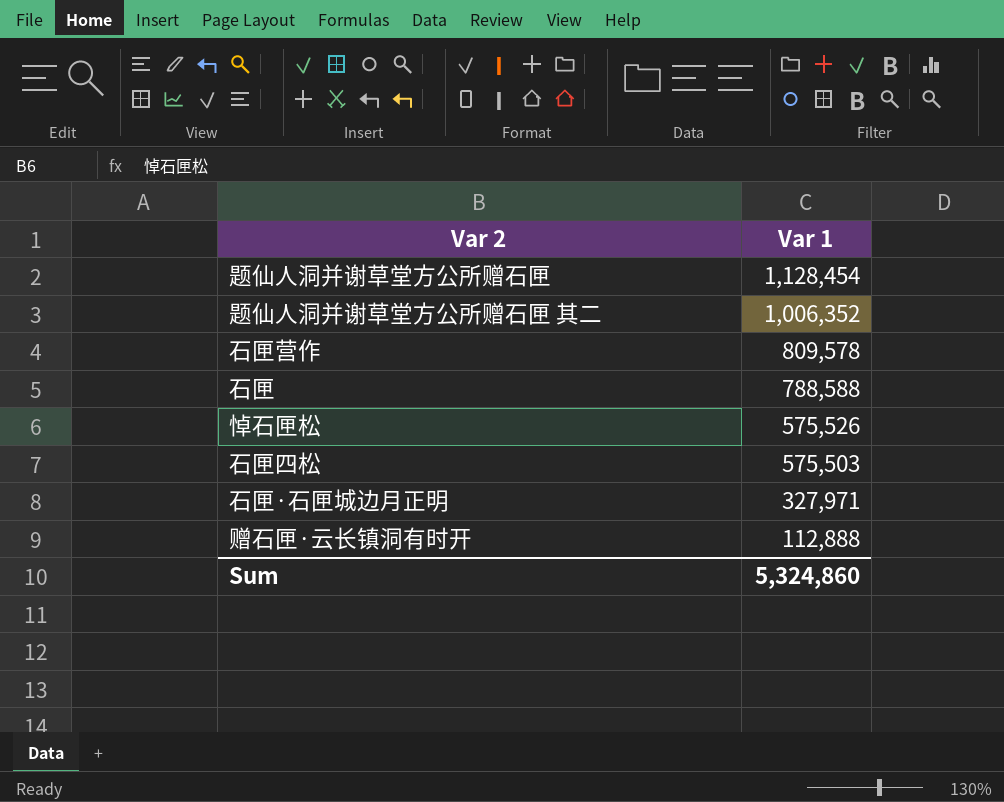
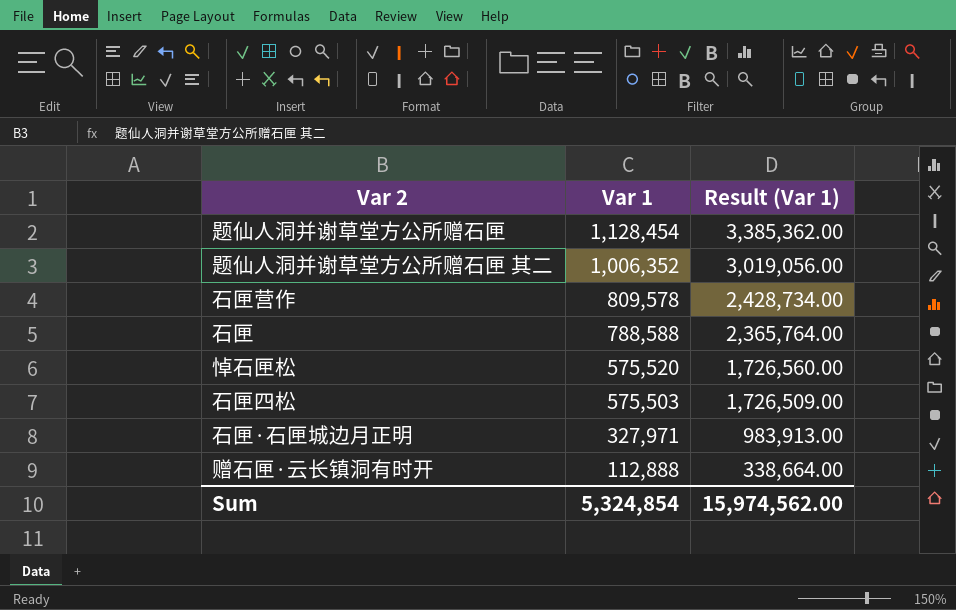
column Result (Var 1) | formula: none -> [Var 1] * 3
悼石匣松 | Var 1: 575,526 -> 575,520
Sum | Var 1: 5,324,860 -> 5,324,854

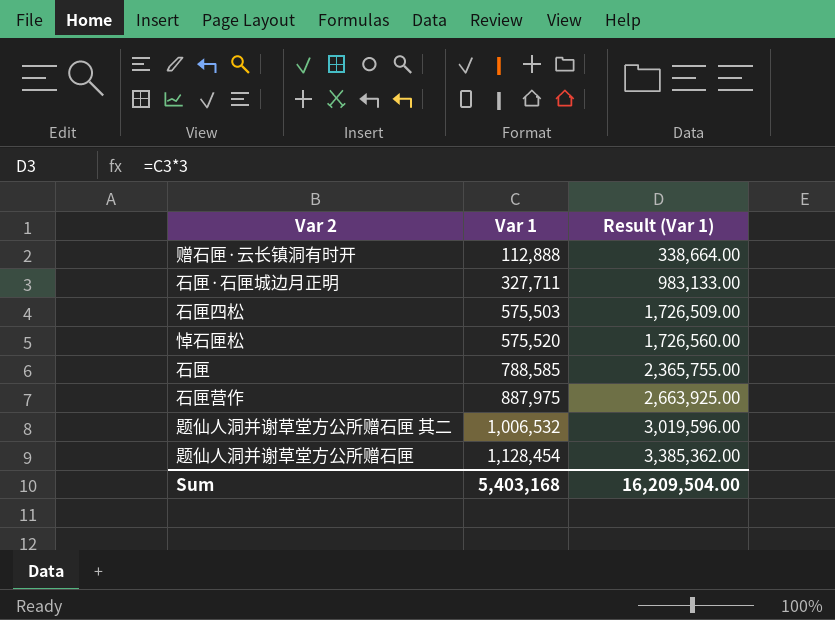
row order: Var 1 descending -> Var 1 ascending
石匣·石匣城边月正明 | Var 1: 327,971 -> 327,711
石匣·石匣城边月正明 | Result (Var 1): 983,913.00 -> 983,133.00
石匣 | Var 1: 788,588 -> 788,585
石匣 | Result (Var 1): 2,365,764.00 -> 2,365,755.00
石匣营作 | Var 1: 809,578 -> 887,975
石匣营作 | Result (Var 1): 2,428,734.00 -> 2,663,925.00
题仙人洞并谢草堂方公所赠石匣 其二 | Var 1: 1,006,352 -> 1,006,532
题仙人洞并谢草堂方公所赠石匣 其二 | Result (Var 1): 3,019,056.00 -> 3,019,596.00
Sum | Var 1: 5,324,854 -> 5,403,168
Sum | Result (Var 1): 15,974,562.00 -> 16,209,504.00

